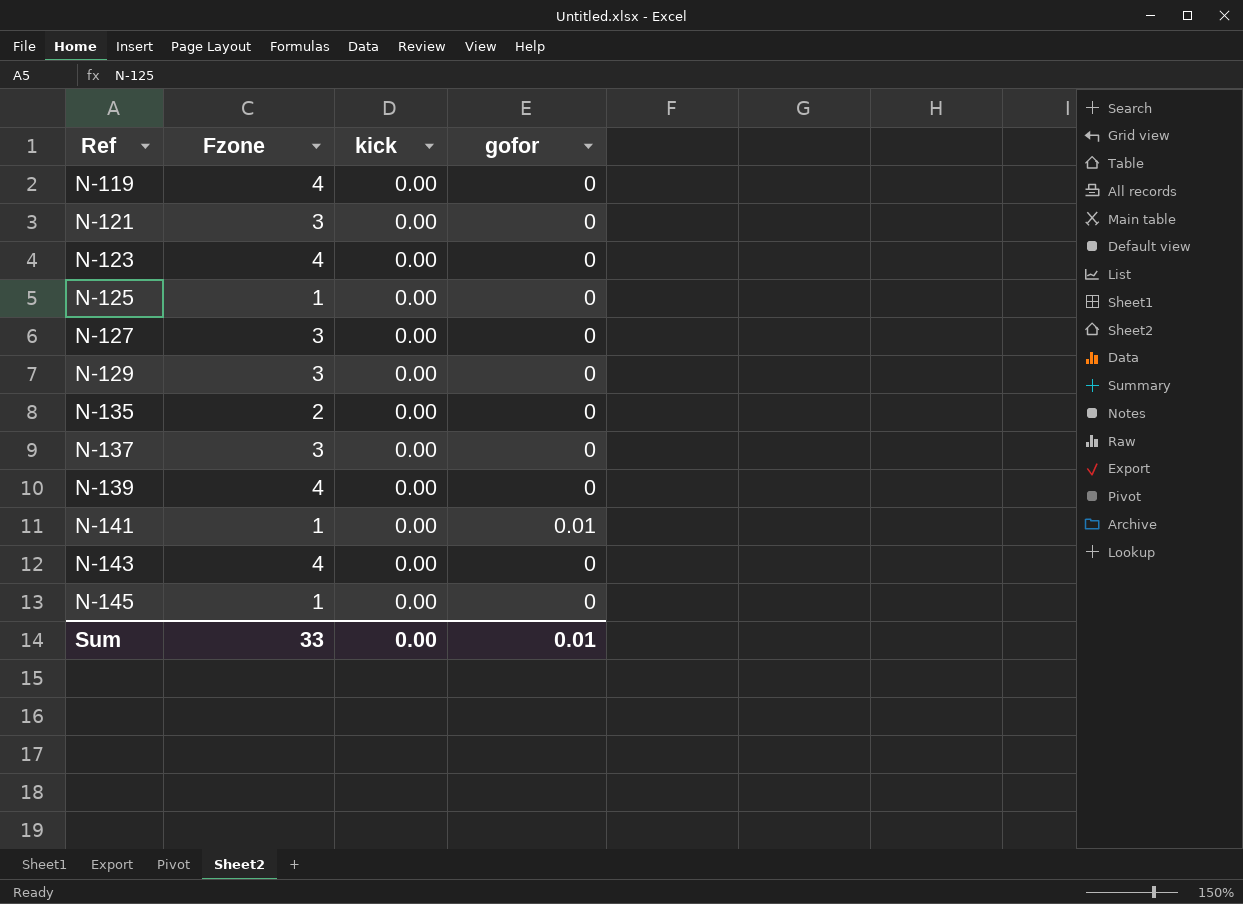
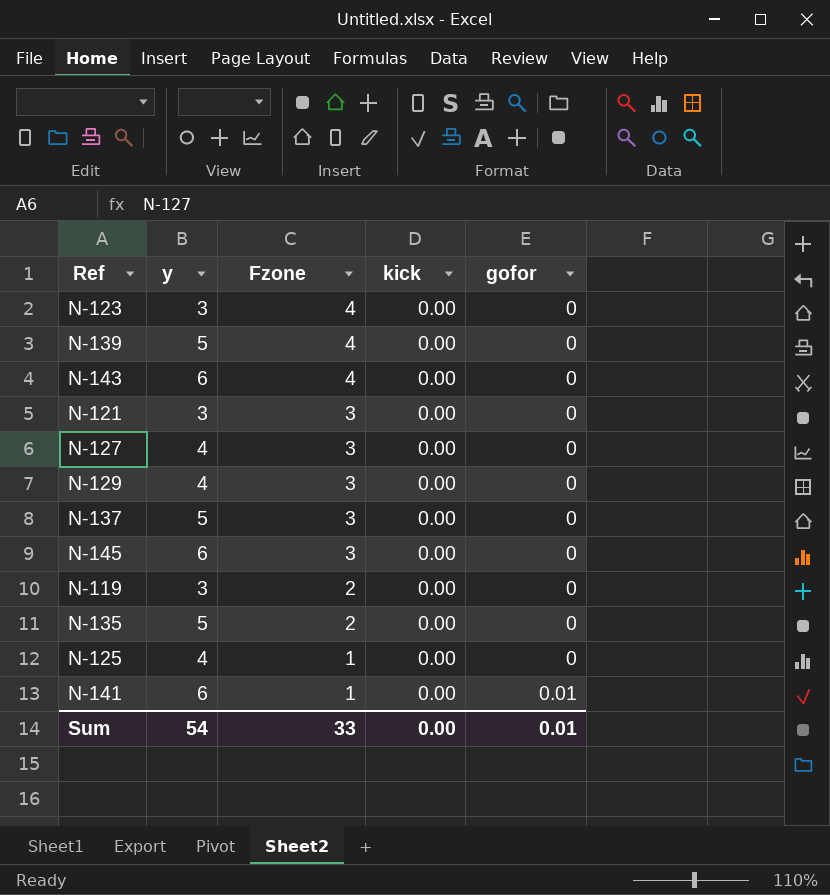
row order: Ref ascending -> Fzone descending
column y | position: none -> 2
N-145 | Fzone: 1 -> 3
N-119 | Fzone: 4 -> 2

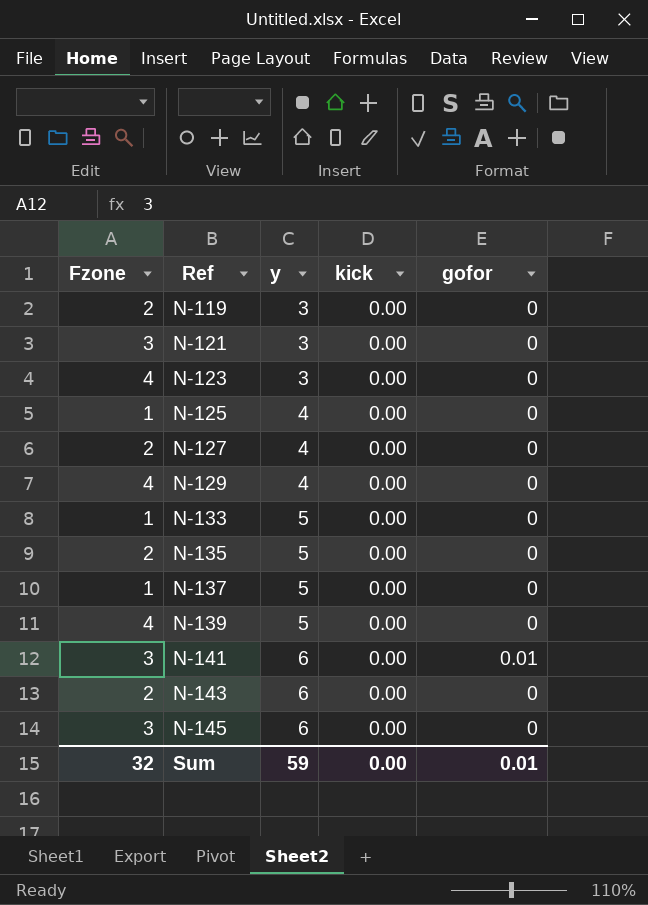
row order: Fzone descending -> Ref ascending
column Fzone | position: 3 -> 1
N-127 | Fzone: 3 -> 2
N-129 | Fzone: 3 -> 4
row N-133: none -> 1 | 5 | 0.00 | 0
N-137 | Fzone: 3 -> 1
N-141 | Fzone: 1 -> 3
N-143 | Fzone: 4 -> 2
Sum | Fzone: 33 -> 32
Sum | y: 54 -> 59

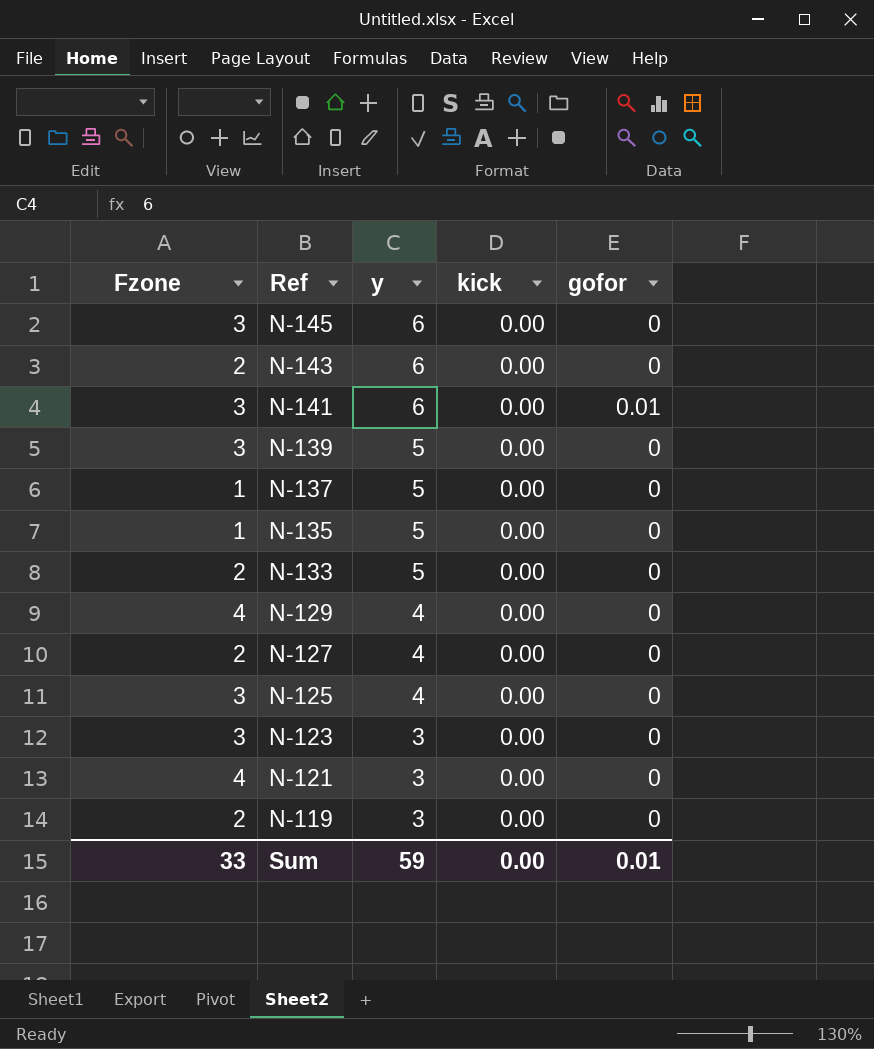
row order: Ref ascending -> Ref descending
N-139 | Fzone: 4 -> 3
N-135 | Fzone: 2 -> 1
N-133 | Fzone: 1 -> 2
N-125 | Fzone: 1 -> 3
N-123 | Fzone: 4 -> 3
N-121 | Fzone: 3 -> 4
Sum | Fzone: 32 -> 33

